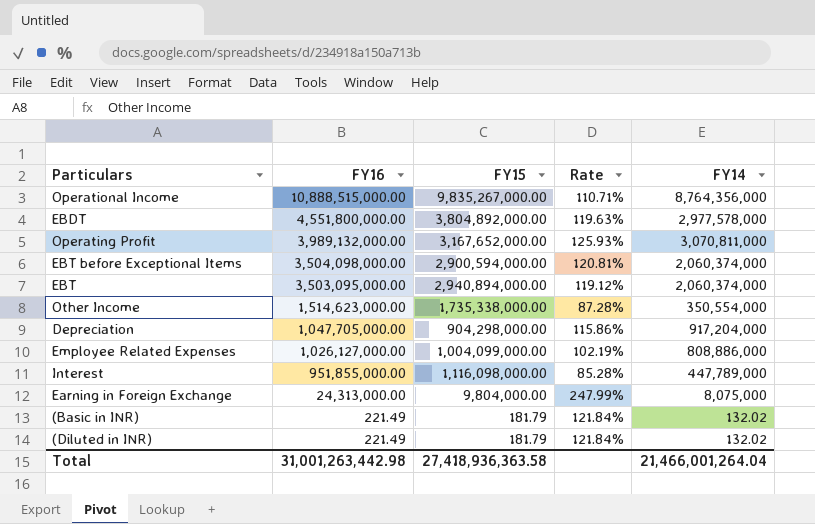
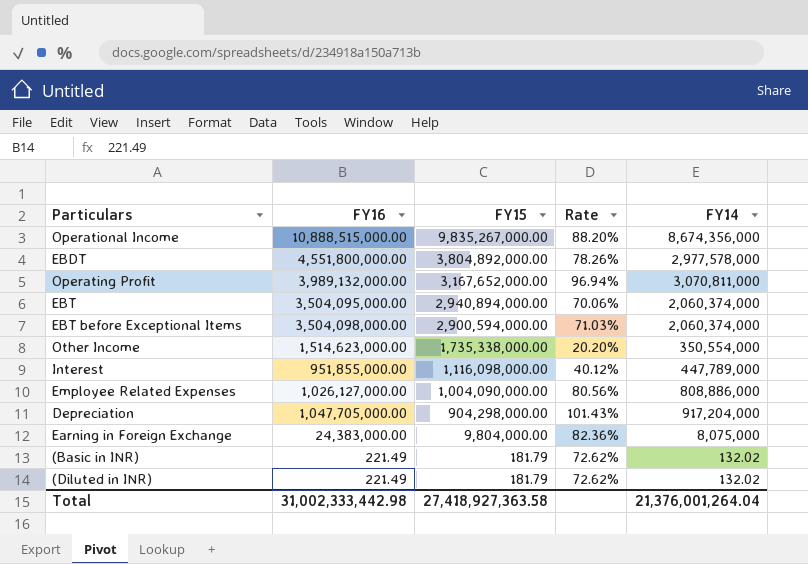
row order: FY16 descending -> FY15 descending
column Rate | formula: [FY16] / [FY15] -> [FY14] / [FY15]
Operational Income | FY14: 8,764,356,000 -> 8,674,356,000
EBT | FY16: 3,503,095,000.00 -> 3,504,095,000.00
Employee Related Expenses | FY15: 1,004,099,000.00 -> 1,004,090,000.00
Earning in Foreign Exchange | FY16: 24,313,000.00 -> 24,383,000.00
Total | FY16: 31,001,263,442.98 -> 31,002,333,442.98
Total | FY15: 27,418,936,363.58 -> 27,418,927,363.58
Total | FY14: 21,466,001,264.04 -> 21,376,001,264.04

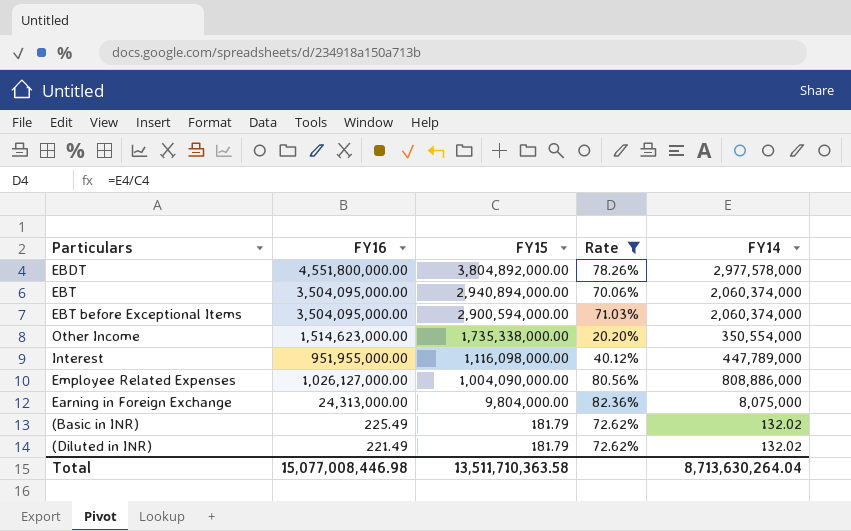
filter: none -> Rate <= 82.36%
EBT before Exceptional Items | FY16: 3,504,098,000.00 -> 3,504,095,000.00
Interest | FY16: 951,855,000.00 -> 951,955,000.00
Earning in Foreign Exchange | FY16: 24,383,000.00 -> 24,313,000.00
(Basic in INR) | FY16: 221.49 -> 225.49
Total | FY16: 31,002,333,442.98 -> 15,077,008,446.98
Total | FY15: 27,418,927,363.58 -> 13,511,710,363.58
Total | FY14: 21,376,001,264.04 -> 8,713,630,264.04

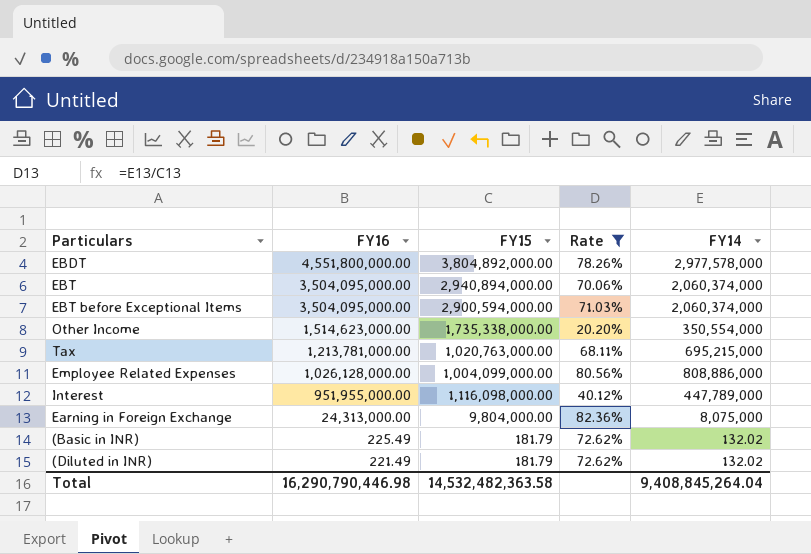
row order: FY15 descending -> FY16 descending
row Tax: none -> 1,213,781,000.00 | 1,020,763,000.00 | 68.11% | 695,215,000
Employee Related Expenses | FY16: 1,026,127,000.00 -> 1,026,128,000.00
Employee Related Expenses | FY15: 1,004,090,000.00 -> 1,004,099,000.00
Total | FY16: 15,077,008,446.98 -> 16,290,790,446.98
Total | FY15: 13,511,710,363.58 -> 14,532,482,363.58
Total | FY14: 8,713,630,264.04 -> 9,408,845,264.04

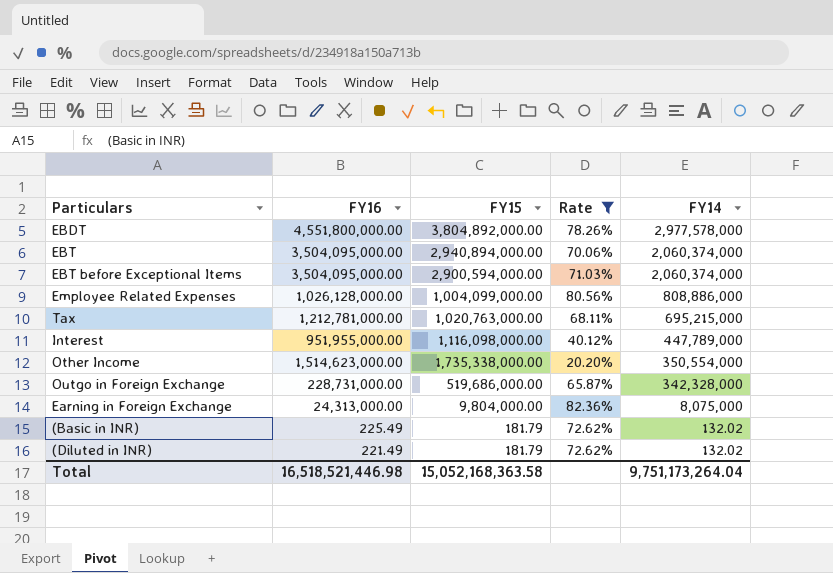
row order: FY16 descending -> FY14 descending
Tax | FY16: 1,213,781,000.00 -> 1,212,781,000.00
row Outgo in Foreign Exchange: none -> 228,731,000.00 | 519,686,000.00 | 65.87% | 342,328,000
Total | FY16: 16,290,790,446.98 -> 16,518,521,446.98
Total | FY15: 14,532,482,363.58 -> 15,052,168,363.58
Total | FY14: 9,408,845,264.04 -> 9,751,173,264.04

